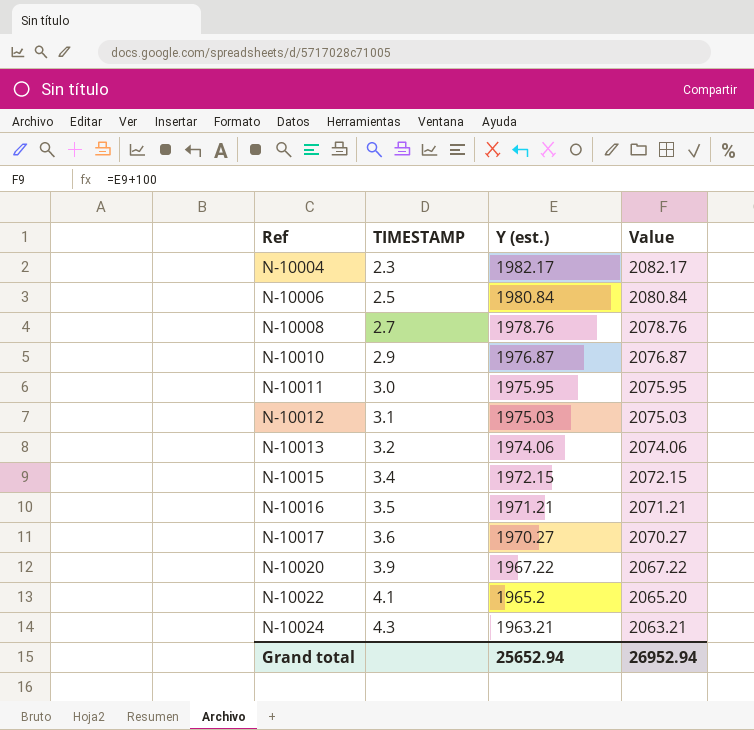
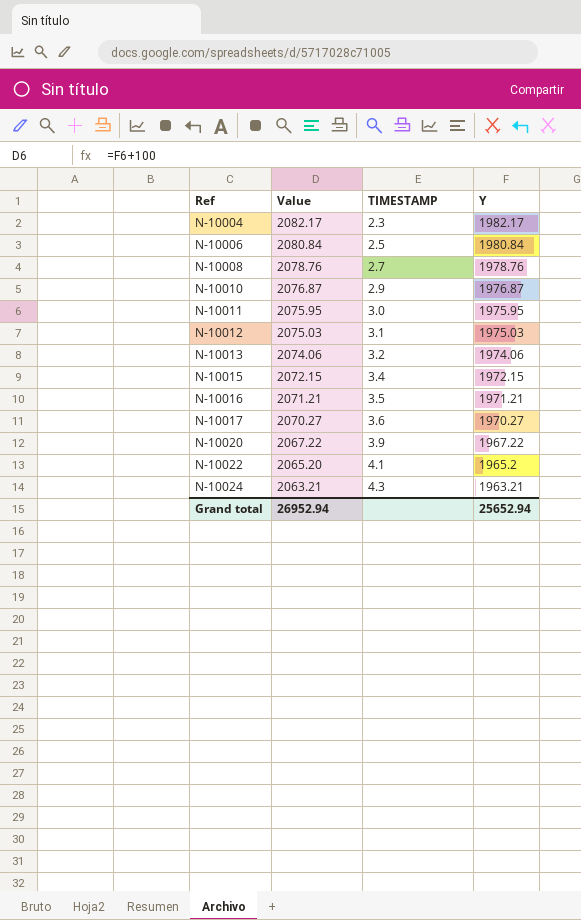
column Value | position: 4 -> 2
column name: Y (est.) -> Y

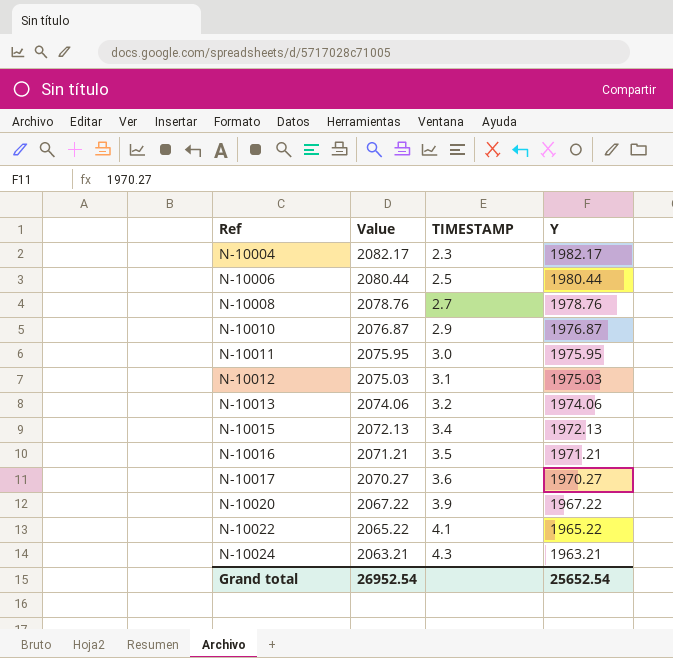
N-10006 | Value: 2080.84 -> 2080.44
N-10006 | Y: 1980.84 -> 1980.44
N-10015 | Value: 2072.15 -> 2072.13
N-10015 | Y: 1972.15 -> 1972.13
N-10022 | Value: 2065.20 -> 2065.22
N-10022 | Y: 1965.2 -> 1965.22
Grand total | Value: 26952.94 -> 26952.54
Grand total | Y: 25652.94 -> 25652.54

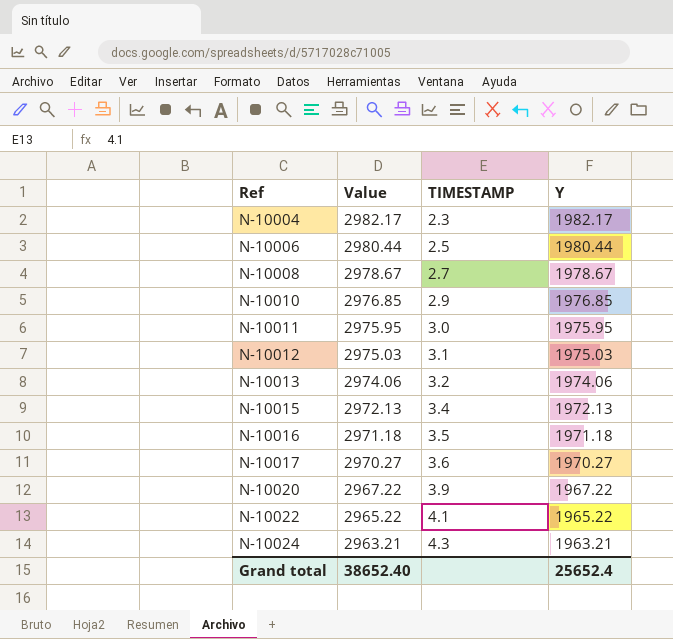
column Value | formula: [Y] + 100 -> [Y] + 1000
N-10008 | Y: 1978.76 -> 1978.67
N-10010 | Y: 1976.87 -> 1976.85
N-10016 | Y: 1971.21 -> 1971.18
Grand total | Value: 26952.54 -> 38652.40
Grand total | Y: 25652.54 -> 25652.4

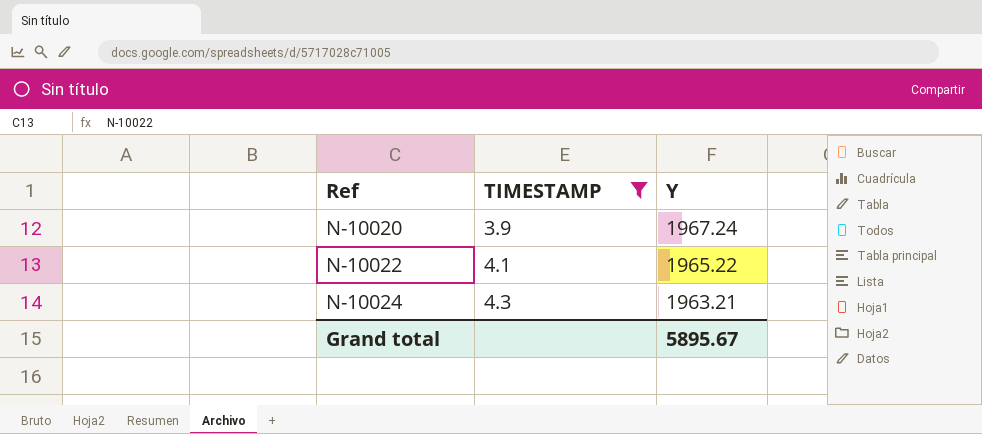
filter: none -> TIMESTAMP >= 3.9
column Value | formula: [Y] + 1000 -> none
N-10020 | Y: 1967.22 -> 1967.24
Grand total | Y: 25652.4 -> 5895.67

